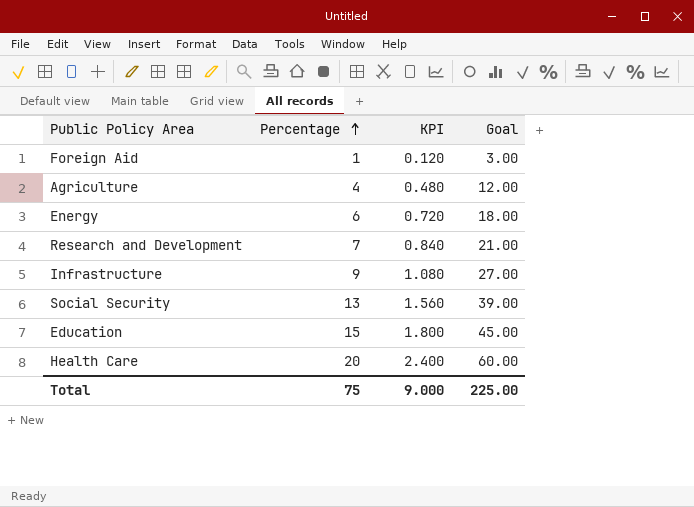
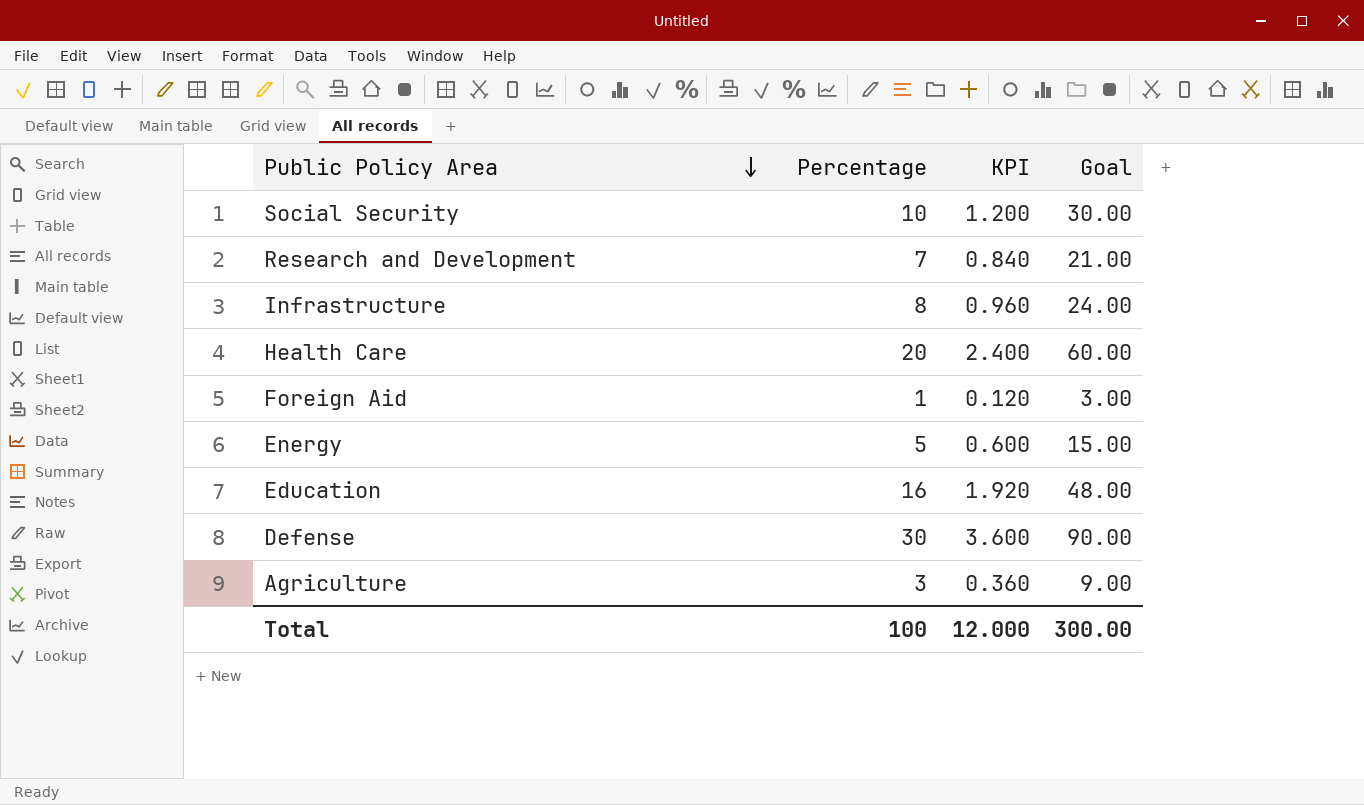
row order: Percentage ascending -> Public Policy Area descending
Social Security | Percentage: 13 -> 10
Social Security | KPI: 1.560 -> 1.200
Social Security | Goal: 39.00 -> 30.00
Infrastructure | Percentage: 9 -> 8
Infrastructure | KPI: 1.080 -> 0.960
Infrastructure | Goal: 27.00 -> 24.00
Energy | Percentage: 6 -> 5
Energy | KPI: 0.720 -> 0.600
Energy | Goal: 18.00 -> 15.00
Education | Percentage: 15 -> 16
Education | KPI: 1.800 -> 1.920
Education | Goal: 45.00 -> 48.00
row Defense: none -> 30 | 3.600 | 90.00
Agriculture | Percentage: 4 -> 3
Agriculture | KPI: 0.480 -> 0.360
Agriculture | Goal: 12.00 -> 9.00
Total | Percentage: 75 -> 100
Total | KPI: 9.000 -> 12.000
Total | Goal: 225.00 -> 300.00

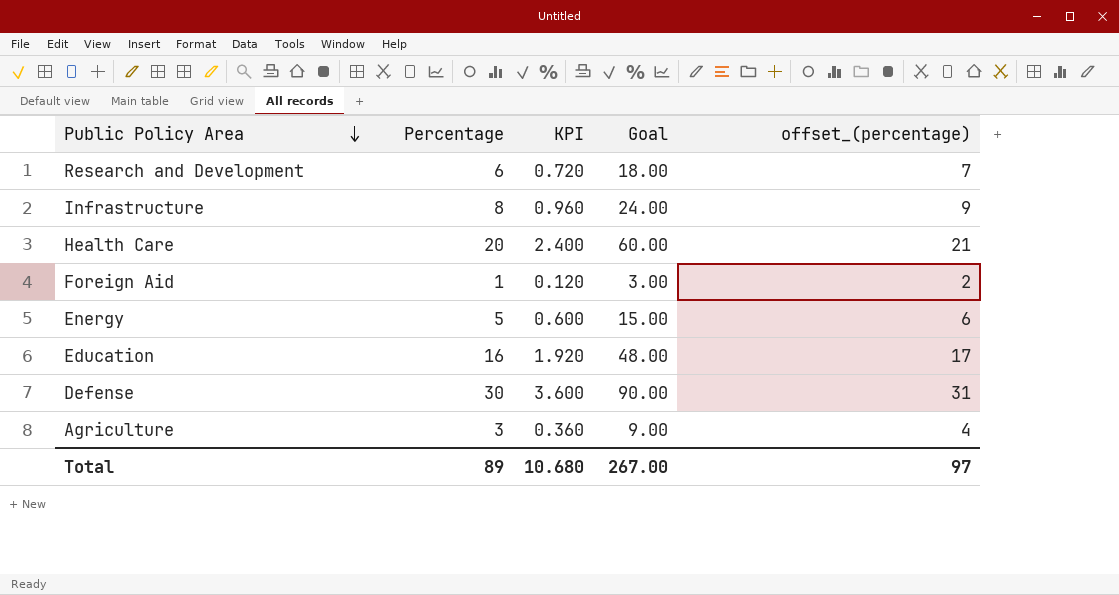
column offset_(percentage) | formula: none -> [Percentage] + 1
row Social Security: 10 | 1.200 | 30.00 -> none
Research and Development | Percentage: 7 -> 6
Research and Development | KPI: 0.840 -> 0.720
Research and Development | Goal: 21.00 -> 18.00
Total | Percentage: 100 -> 89
Total | KPI: 12.000 -> 10.680
Total | Goal: 300.00 -> 267.00

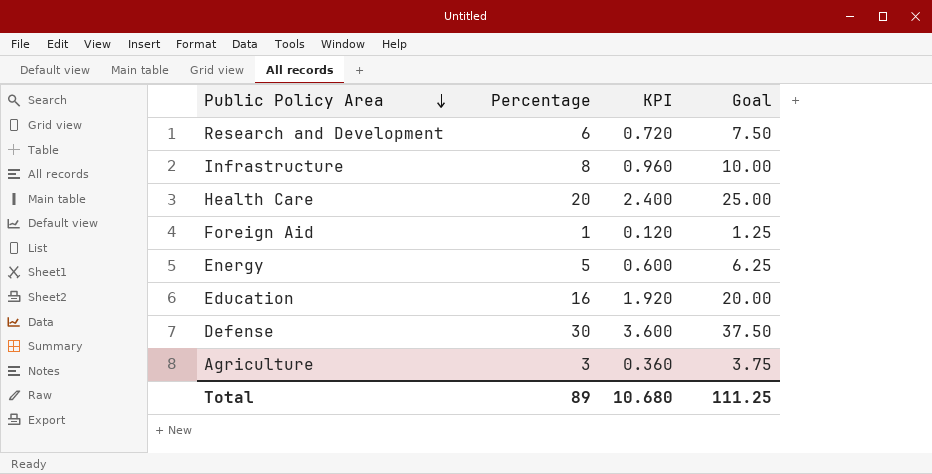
column offset_(percentage) | formula: [Percentage] + 1 -> none
column Goal | formula: [Percentage] * 3 -> [Percentage] * 1.25
Total | Goal: 267.00 -> 111.25

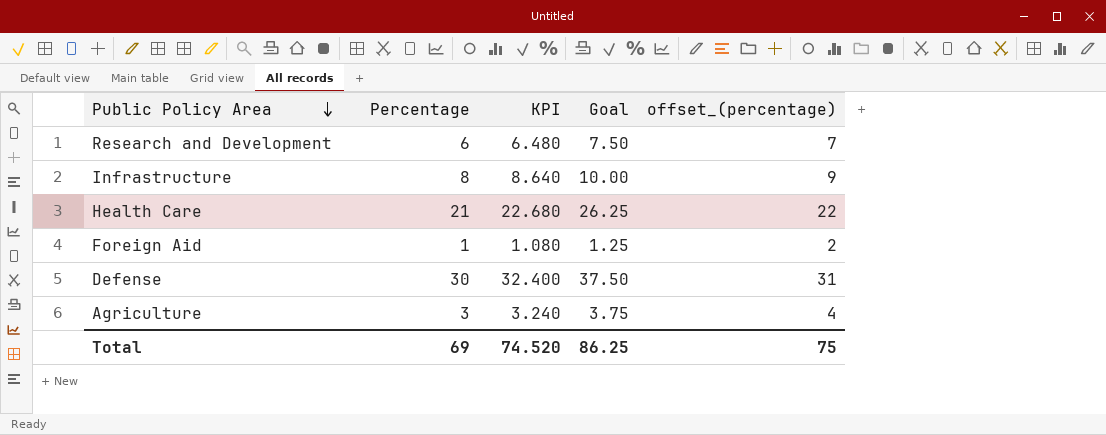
column KPI | formula: [Percentage] * 0.12 -> [Percentage] * 1.08
column offset_(percentage) | formula: none -> [Percentage] + 1
row Energy: 5 | 0.600 | 6.25 -> none
row Education: 16 | 1.920 | 20.00 -> none
Health Care | Percentage: 20 -> 21
Health Care | Goal: 25.00 -> 26.25
Total | Percentage: 89 -> 69
Total | KPI: 10.680 -> 74.520
Total | Goal: 111.25 -> 86.25

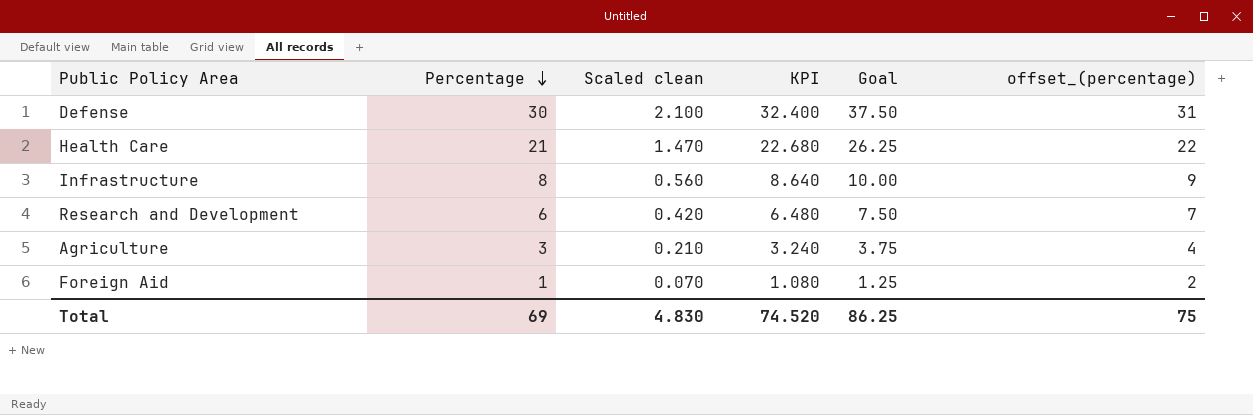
row order: Public Policy Area descending -> Percentage descending
column Scaled clean | formula: none -> [Percentage] * 0.07

